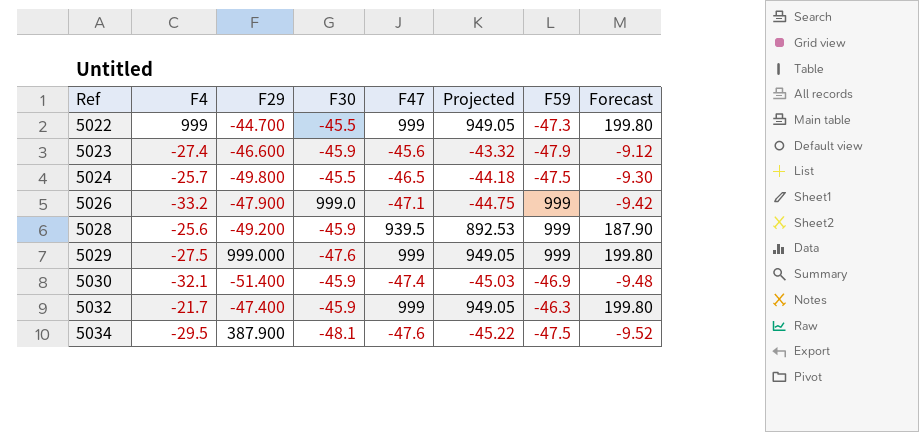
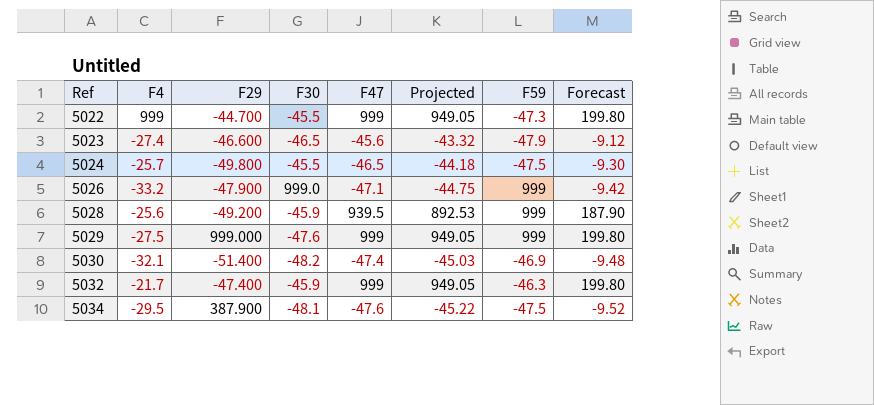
5023 | F30: -45.9 -> -46.5
5030 | F30: -45.9 -> -48.2

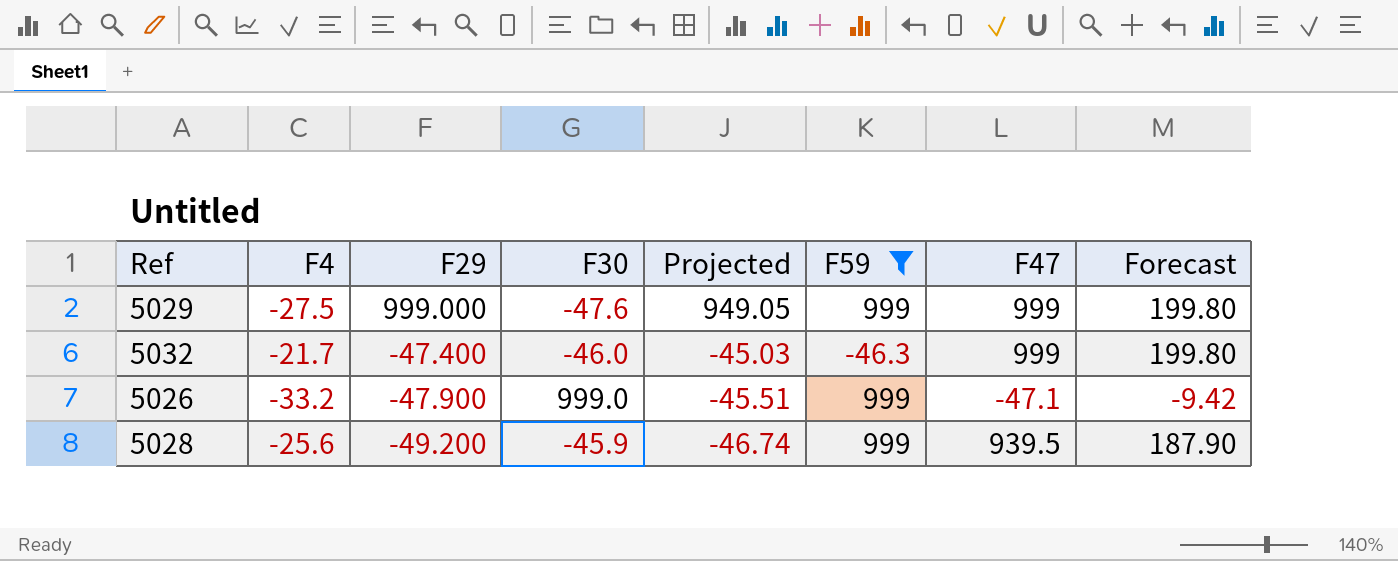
filter: none -> F59 >= -46.3
row order: Ref ascending -> F29 descending
column Projected | formula: [F47] * 0.95 -> [F29] * 0.95
column F47 | position: 5 -> 7
5032 | F30: -45.9 -> -46.0

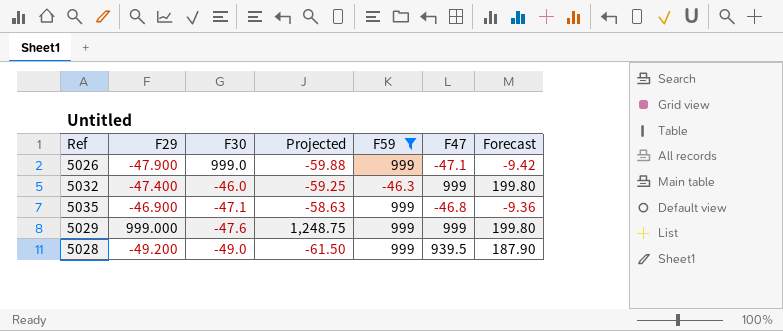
row order: F29 descending -> F30 descending
column F4 | position: 2 -> none
column Projected | formula: [F29] * 0.95 -> [F29] * 1.25
row 5035: none -> -46.900 | -47.1 | -58.63 | 999 | -46.8 | -9.36
5028 | F30: -45.9 -> -49.0

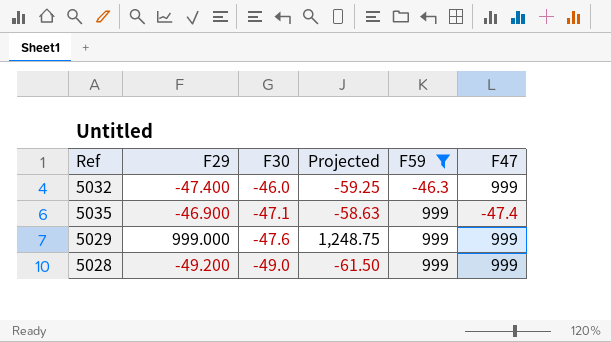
column Forecast | formula: [F47] * 0.2 -> none
row 5026: -47.900 | 999.0 | -59.88 | 999 | -47.1 | -9.42 -> none
5035 | F47: -46.8 -> -47.4
5028 | F47: 939.5 -> 999

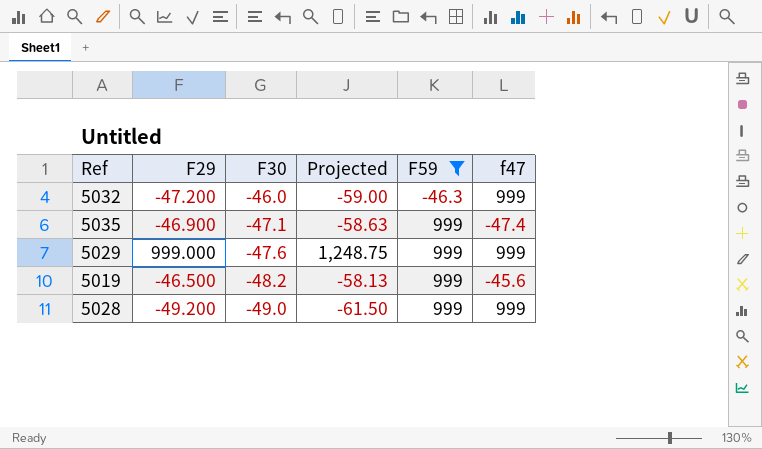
column name: F47 -> f47
5032 | F29: -47.400 -> -47.200
5032 | Projected: -59.25 -> -59.00
row 5019: none -> -46.500 | -48.2 | -58.13 | 999 | -45.6

